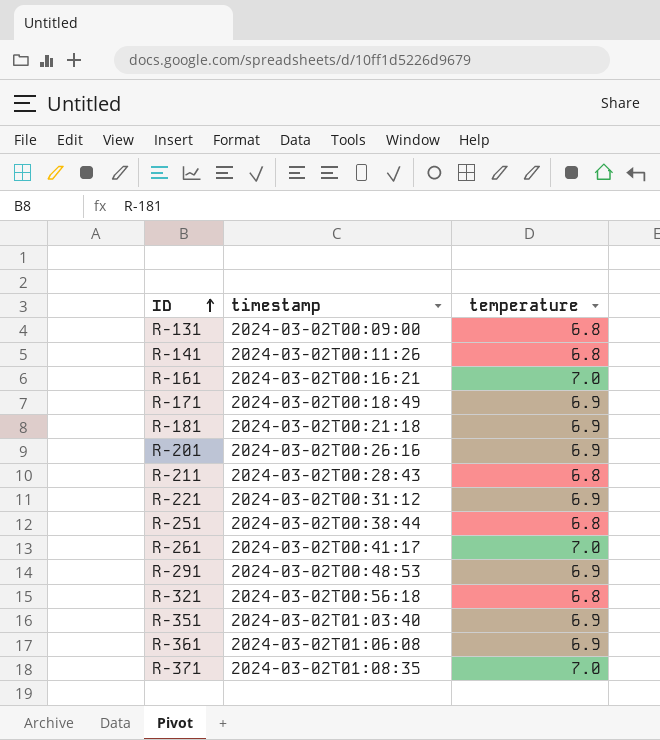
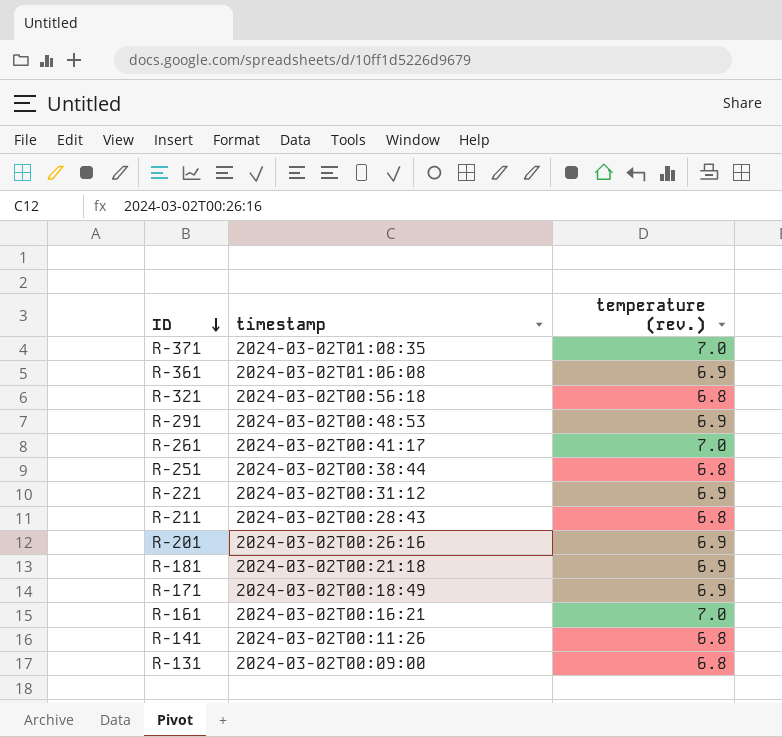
row order: ID ascending -> ID descending
column name: temperature -> temperature (rev.)
row R-351: 2024-03-02T01:03:40 | 6.9 -> none

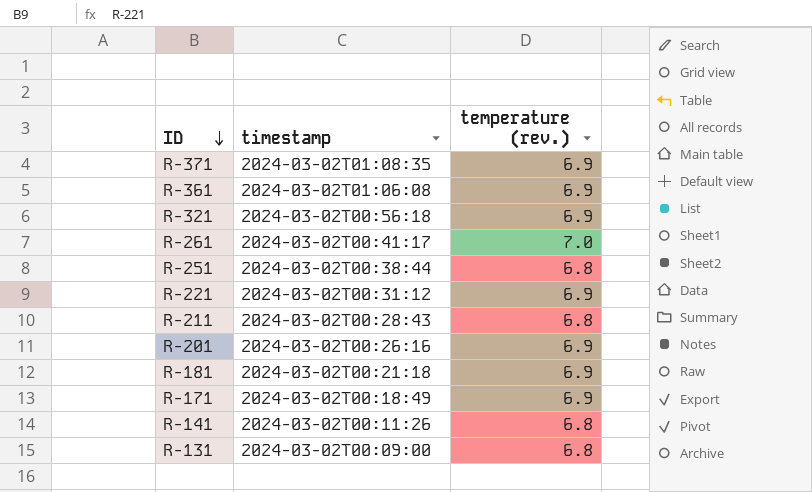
row R-291: 2024-03-02T00:48:53 | 6.9 -> none
row R-161: 2024-03-02T00:16:21 | 7.0 -> none
R-371 | temperature (rev.): 7.0 -> 6.9
R-321 | temperature (rev.): 6.8 -> 6.9

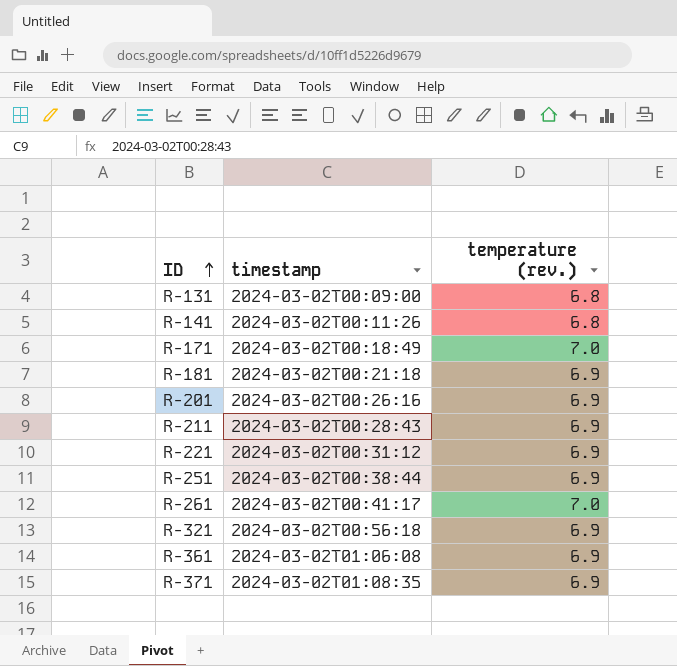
row order: ID descending -> ID ascending
R-171 | temperature (rev.): 6.9 -> 7.0
R-211 | temperature (rev.): 6.8 -> 6.9
R-251 | temperature (rev.): 6.8 -> 6.9

